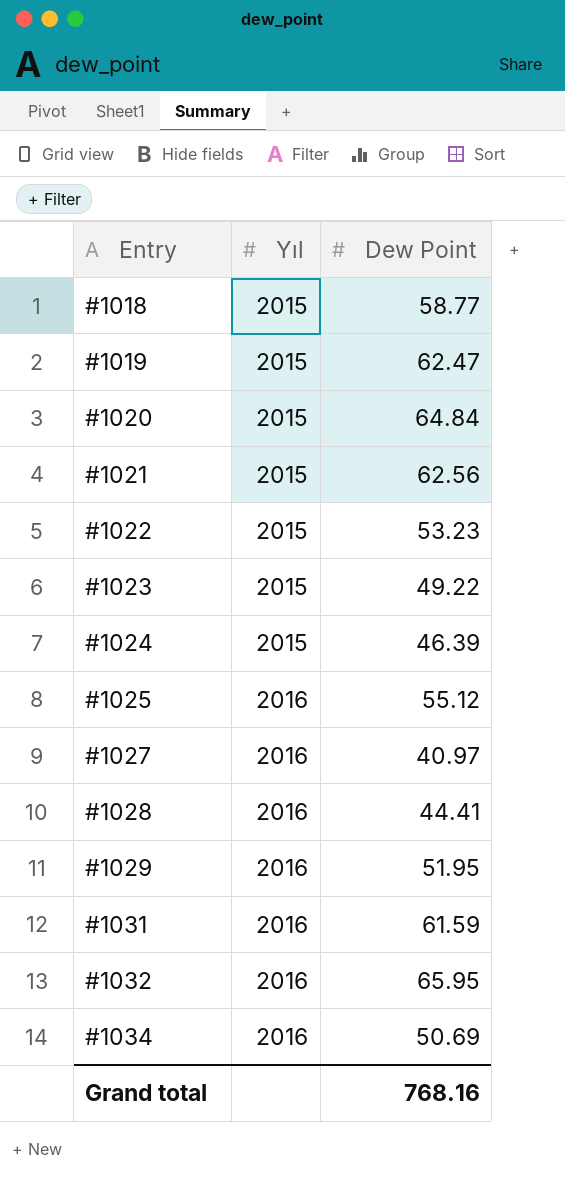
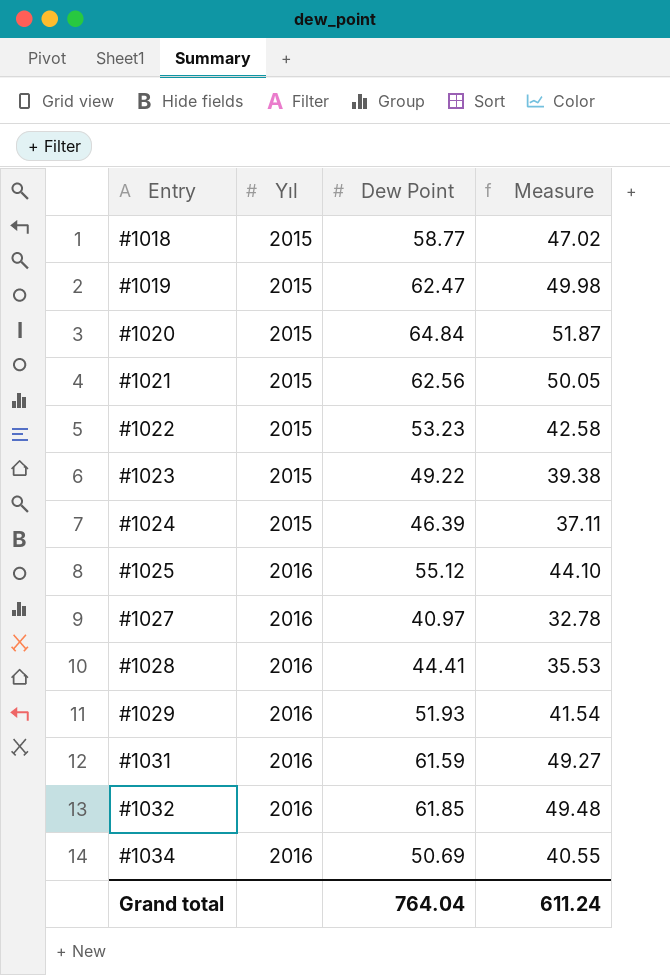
column Measure | formula: none -> [Dew Point] * 0.8
#1029 | Dew Point: 51.95 -> 51.93
#1032 | Dew Point: 65.95 -> 61.85
Grand total | Dew Point: 768.16 -> 764.04

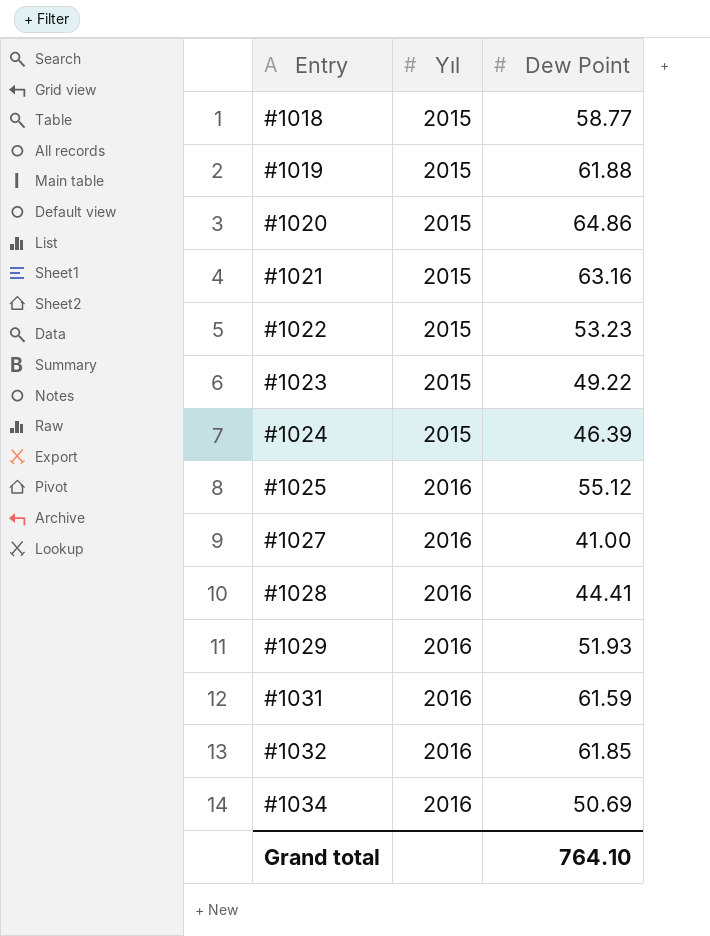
column Measure | formula: [Dew Point] * 0.8 -> none
#1019 | Dew Point: 62.47 -> 61.88
#1020 | Dew Point: 64.84 -> 64.86
#1021 | Dew Point: 62.56 -> 63.16
#1027 | Dew Point: 40.97 -> 41.00
Grand total | Dew Point: 764.04 -> 764.10

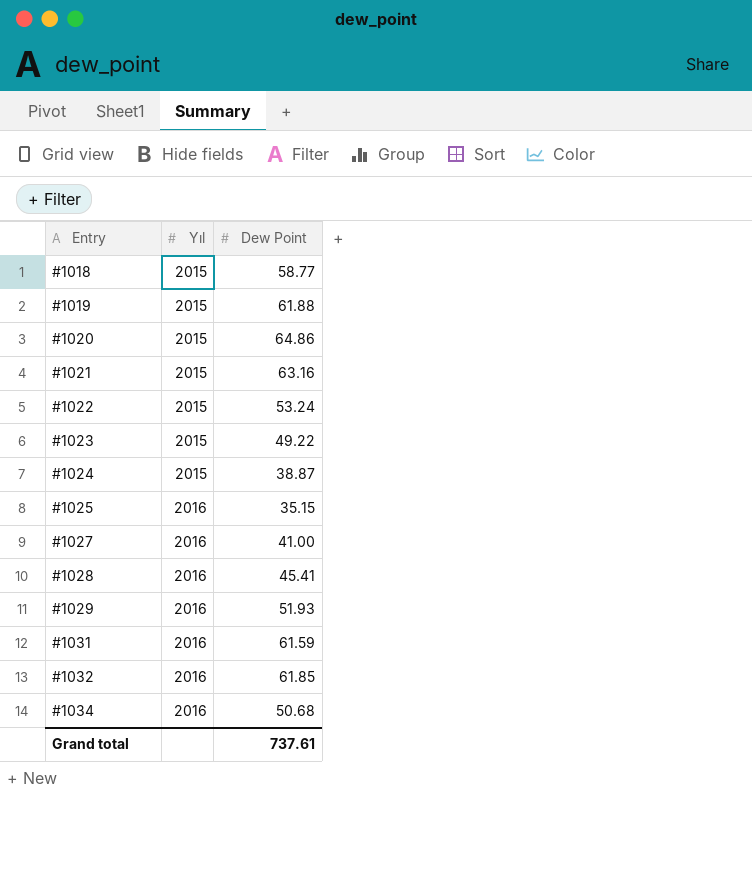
#1022 | Dew Point: 53.23 -> 53.24
#1024 | Dew Point: 46.39 -> 38.87
#1025 | Dew Point: 55.12 -> 35.15
#1028 | Dew Point: 44.41 -> 45.41
#1034 | Dew Point: 50.69 -> 50.68
Grand total | Dew Point: 764.10 -> 737.61

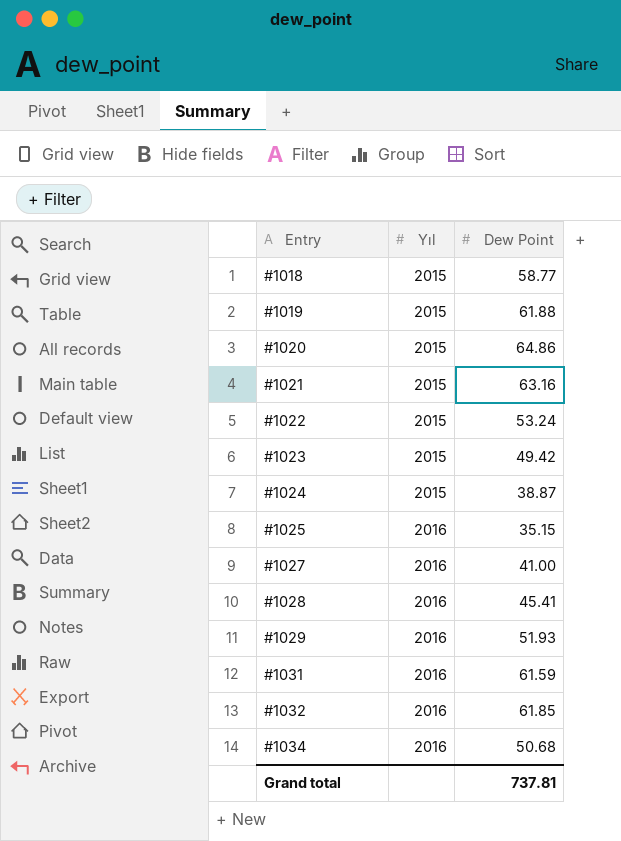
#1023 | Dew Point: 49.22 -> 49.42
Grand total | Dew Point: 737.61 -> 737.81

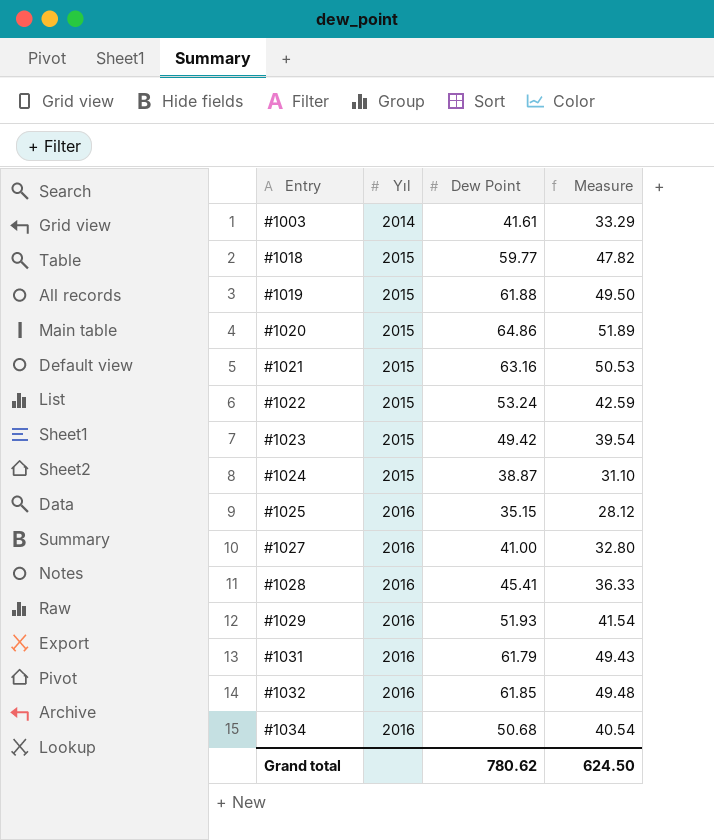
column Measure | formula: none -> [Dew Point] * 0.8
row #1003: none -> 2014 | 41.61 | 33.29
#1018 | Dew Point: 58.77 -> 59.77
#1031 | Dew Point: 61.59 -> 61.79
Grand total | Dew Point: 737.81 -> 780.62

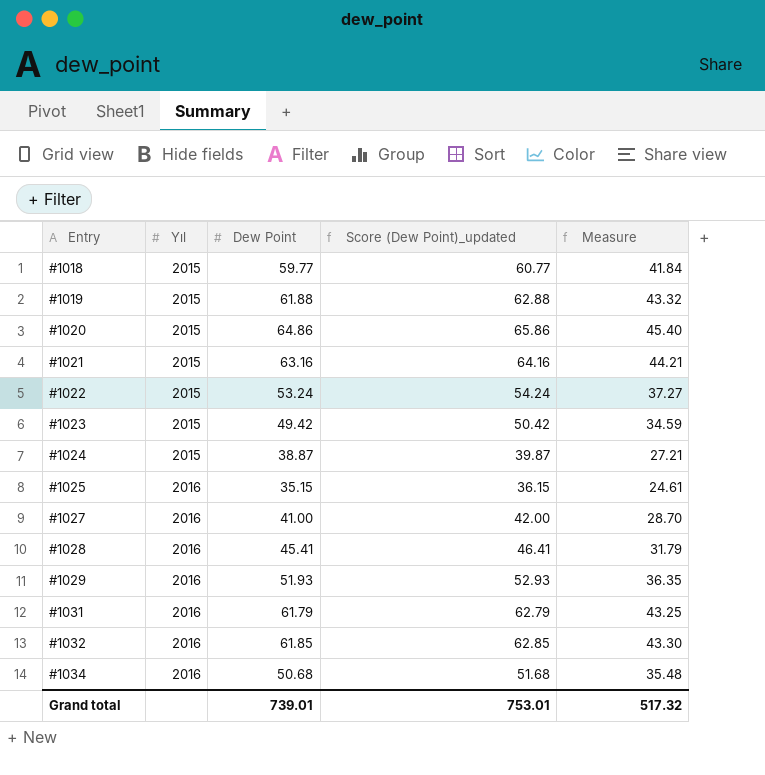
column Score (Dew Point)_updated | formula: none -> [Dew Point] + 1
column Measure | formula: [Dew Point] * 0.8 -> [Dew Point] * 0.7
row #1003: 2014 | 41.61 | 33.29 -> none
Grand total | Dew Point: 780.62 -> 739.01
Grand total | Measure: 624.50 -> 517.32

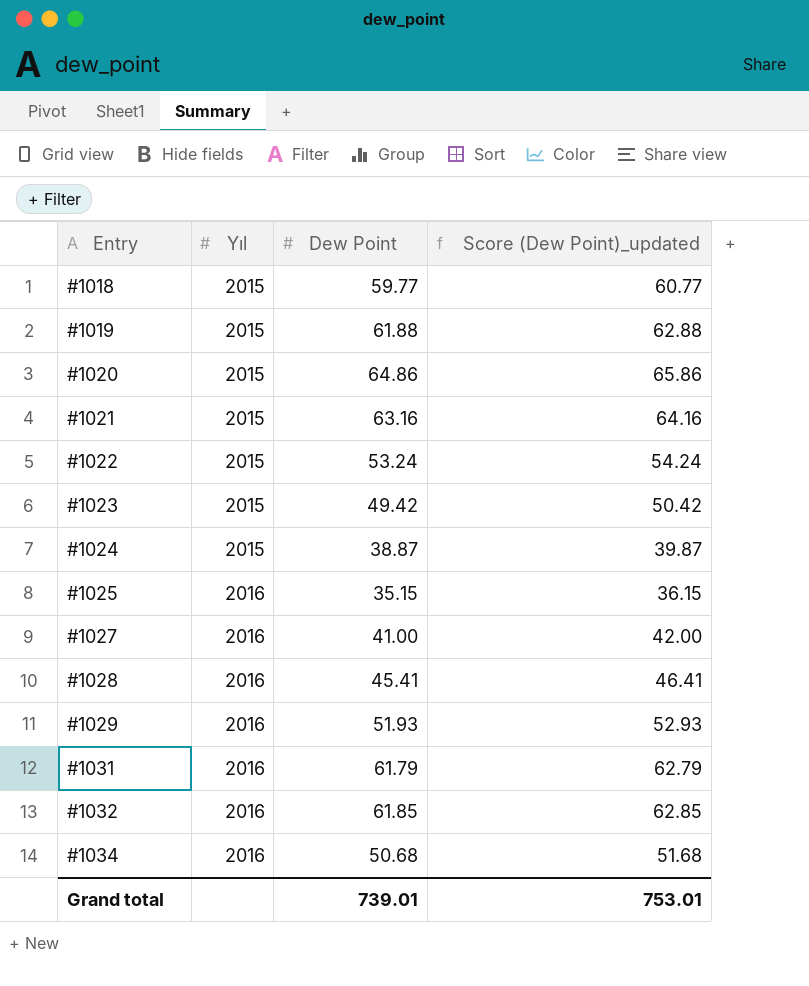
column Measure | formula: [Dew Point] * 0.7 -> none

